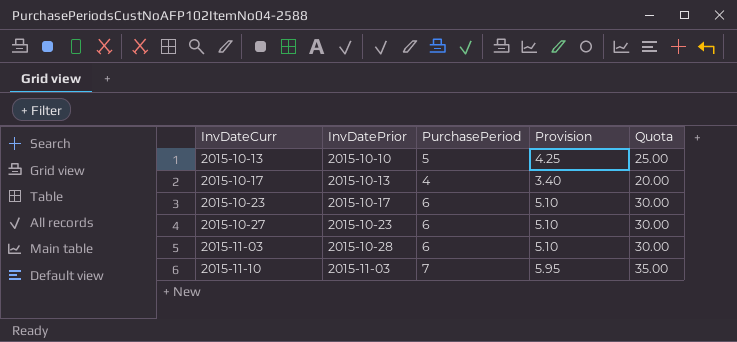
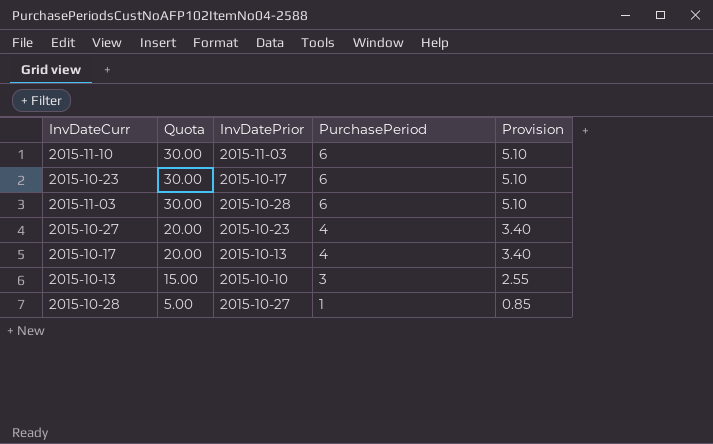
row order: InvDateCurr ascending -> Quota descending
column Quota | position: 5 -> 2
2015-11-10 | Quota: 35.00 -> 30.00
2015-11-10 | PurchasePeriod: 7 -> 6
2015-11-10 | Provision: 5.95 -> 5.10
2015-10-27 | Quota: 30.00 -> 20.00
2015-10-27 | PurchasePeriod: 6 -> 4
2015-10-27 | Provision: 5.10 -> 3.40
2015-10-13 | Quota: 25.00 -> 15.00
2015-10-13 | PurchasePeriod: 5 -> 3
2015-10-13 | Provision: 4.25 -> 2.55
row 2015-10-28: none -> 5.00 | 2015-10-27 | 1 | 0.85

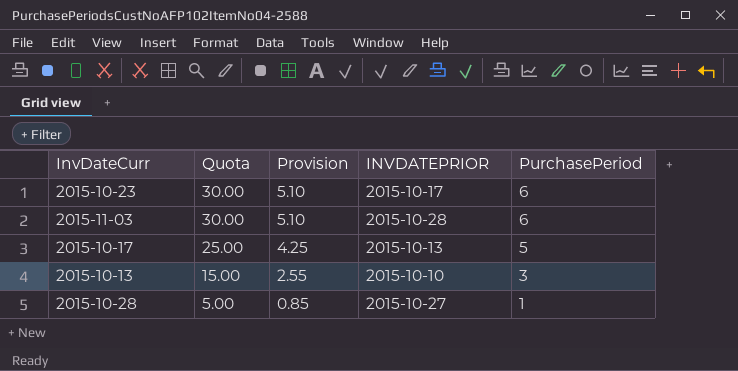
column Provision | position: 5 -> 3
column name: InvDatePrior -> INVDATEPRIOR
row 2015-11-10: 30.00 | 2015-11-03 | 6 | 5.10 -> none
row 2015-10-27: 20.00 | 2015-10-23 | 4 | 3.40 -> none
2015-10-17 | Quota: 20.00 -> 25.00
2015-10-17 | Provision: 3.40 -> 4.25
2015-10-17 | PurchasePeriod: 4 -> 5

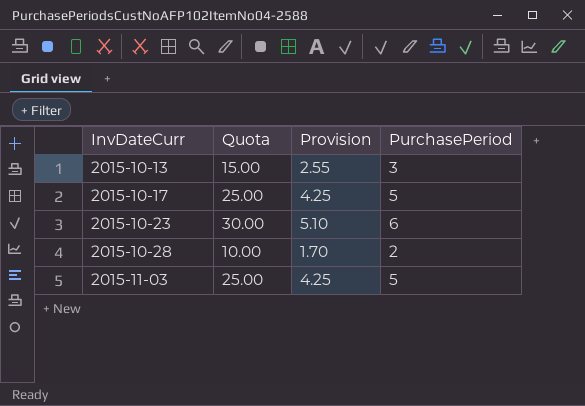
row order: Quota descending -> InvDateCurr ascending
column INVDATEPRIOR | position: 4 -> none
2015-10-28 | Quota: 5.00 -> 10.00
2015-10-28 | Provision: 0.85 -> 1.70
2015-10-28 | PurchasePeriod: 1 -> 2
2015-11-03 | Quota: 30.00 -> 25.00
2015-11-03 | Provision: 5.10 -> 4.25
2015-11-03 | PurchasePeriod: 6 -> 5

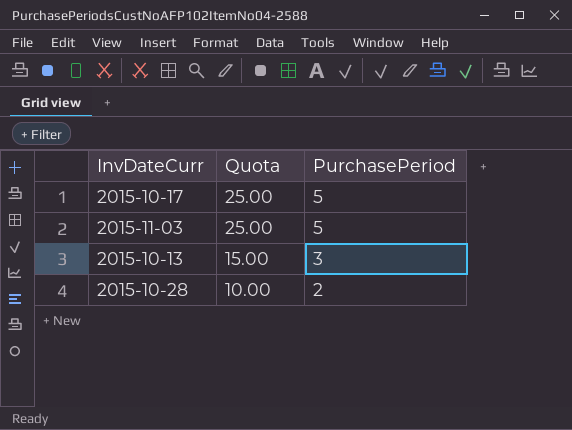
row order: InvDateCurr ascending -> Quota descending
column Provision | formula: [PurchasePeriod] * 0.85 -> none
row 2015-10-23: 30.00 | 5.10 | 6 -> none

